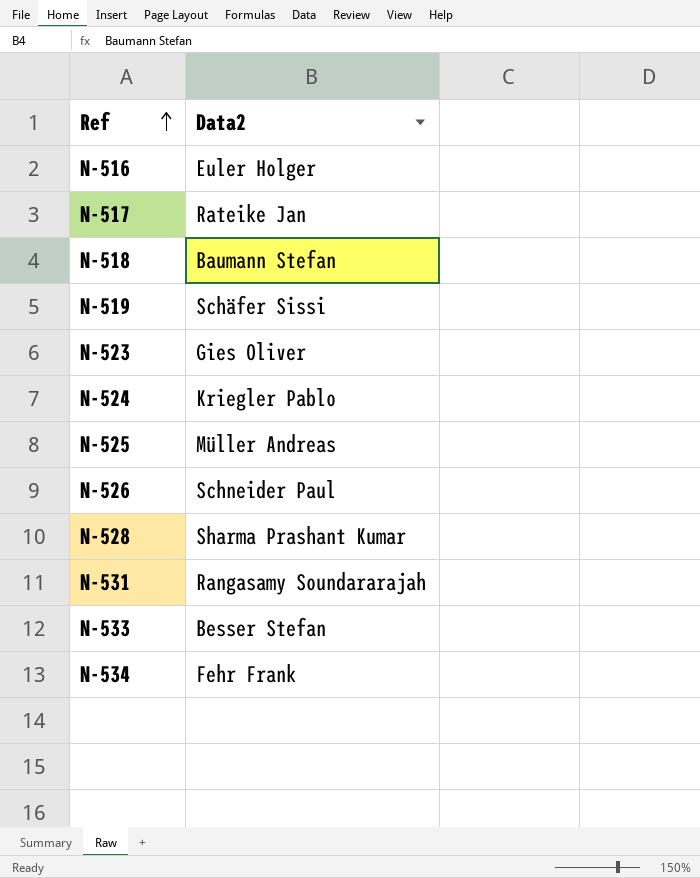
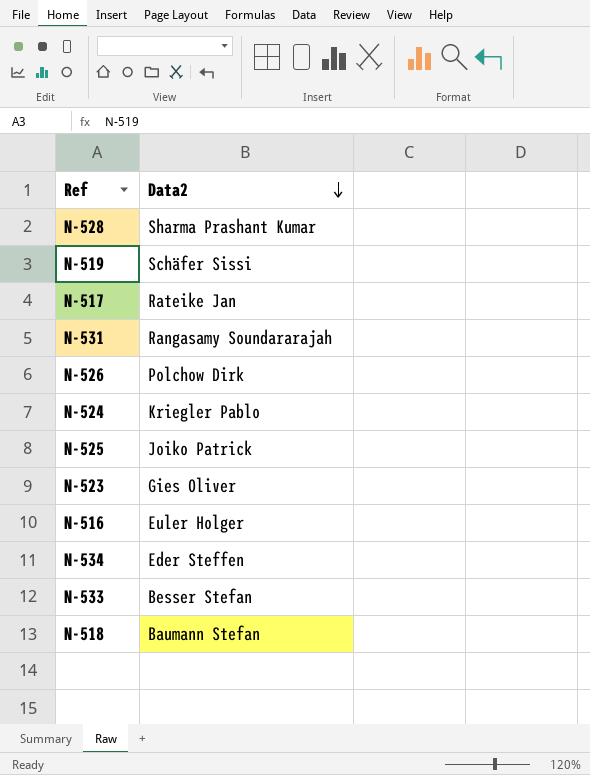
row order: Ref ascending -> Data2 descending
N-526 | Data2: Schneider Paul -> Polchow Dirk
N-525 | Data2: Müller Andreas -> Joiko Patrick
N-534 | Data2: Fehr Frank -> Eder Steffen

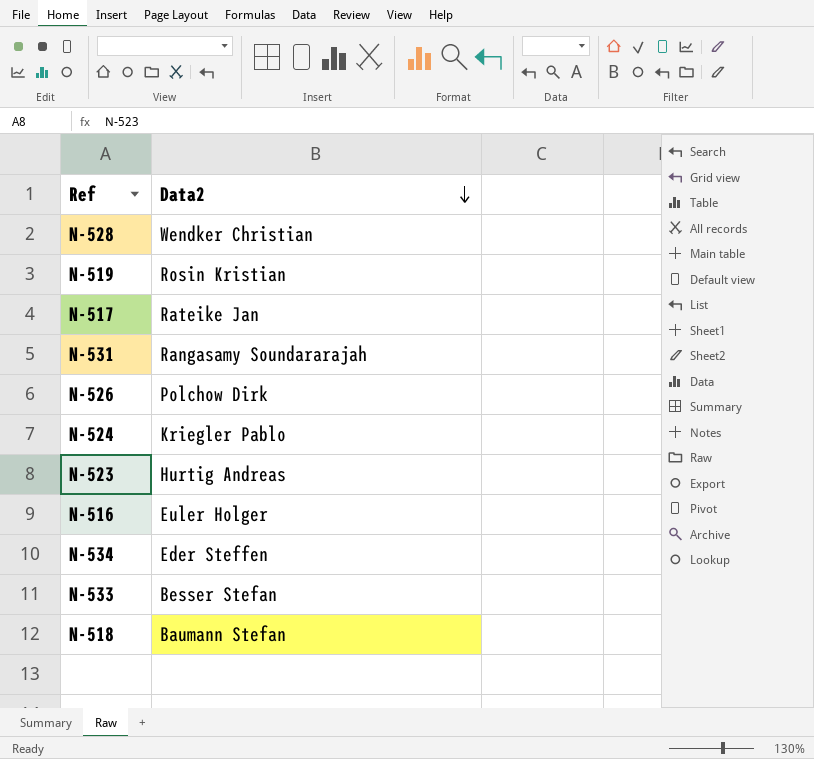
row N-525: Joiko Patrick -> none
N-528 | Data2: Sharma Prashant Kumar -> Wendker Christian
N-519 | Data2: Schäfer Sissi -> Rosin Kristian
N-523 | Data2: Gies Oliver -> Hurtig Andreas

